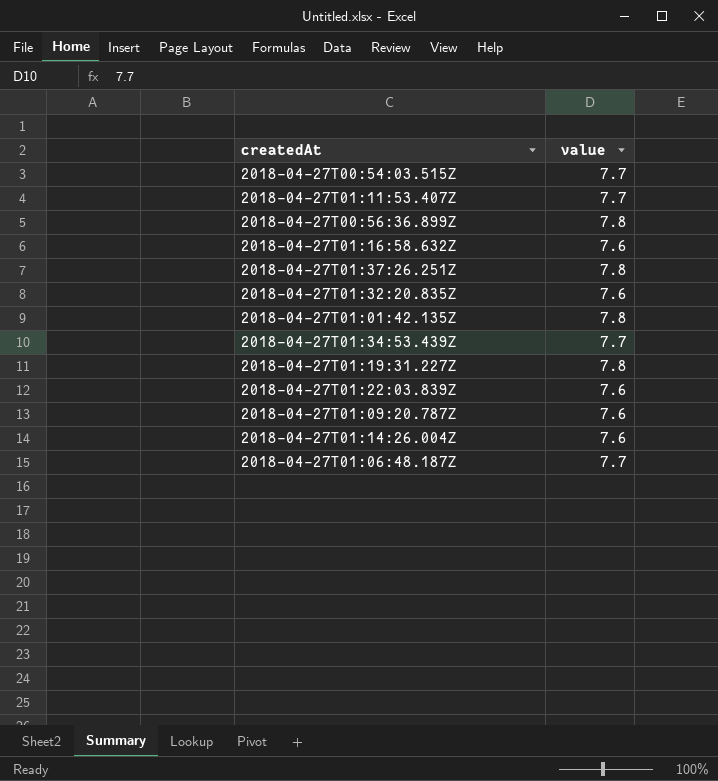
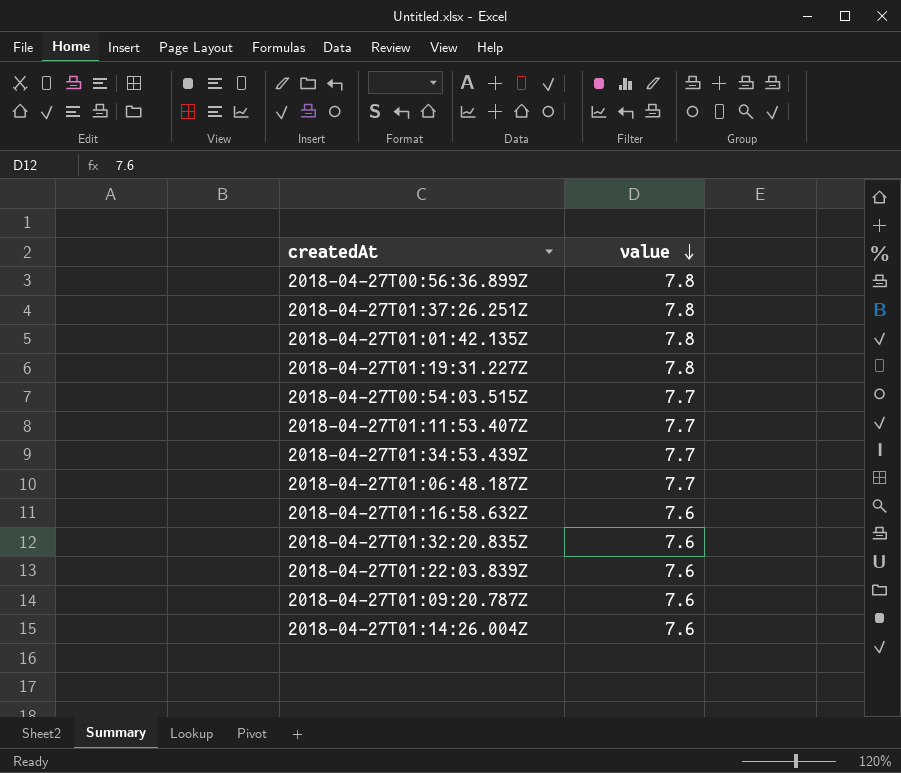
row order: none -> value descending

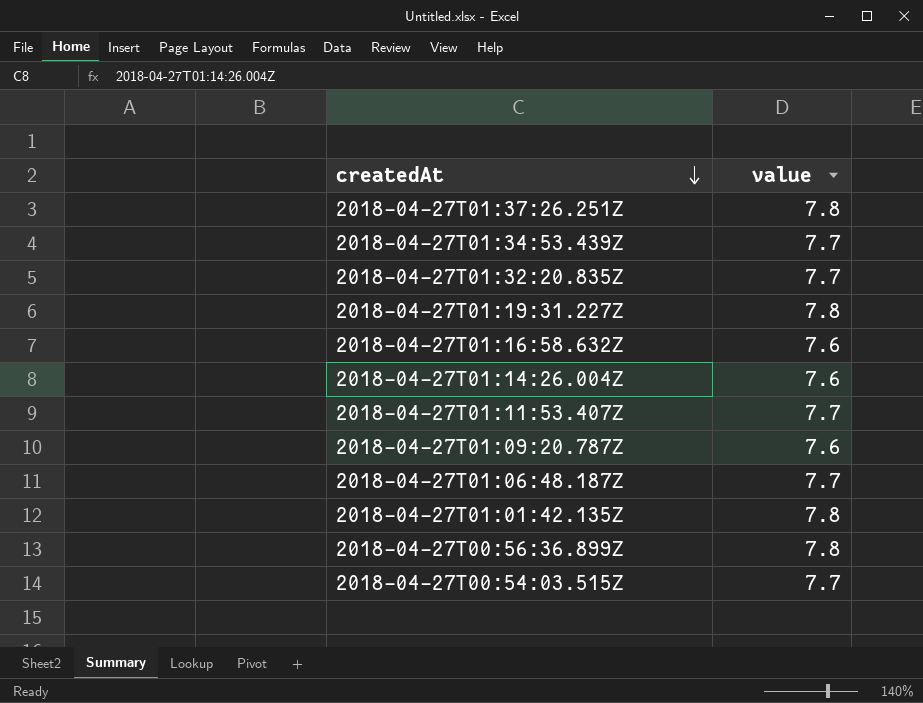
row order: value descending -> createdAt descending
row 2018-04-27T01:22:03.839Z: 7.6 -> none
2018-04-27T01:32:20.835Z | value: 7.6 -> 7.7

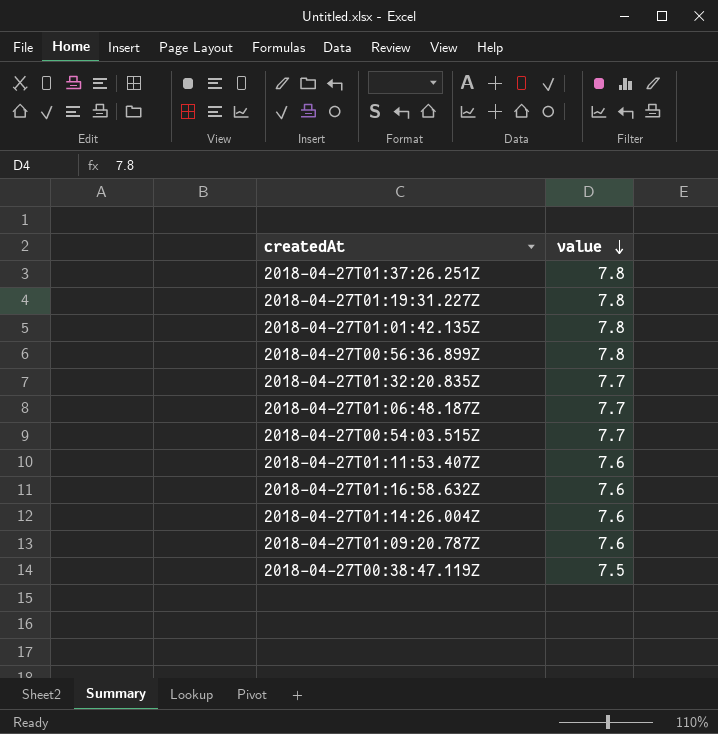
row order: createdAt descending -> value descending
row 2018-04-27T01:34:53.439Z: 7.7 -> none
2018-04-27T01:11:53.407Z | value: 7.7 -> 7.6
row 2018-04-27T00:38:47.119Z: none -> 7.5

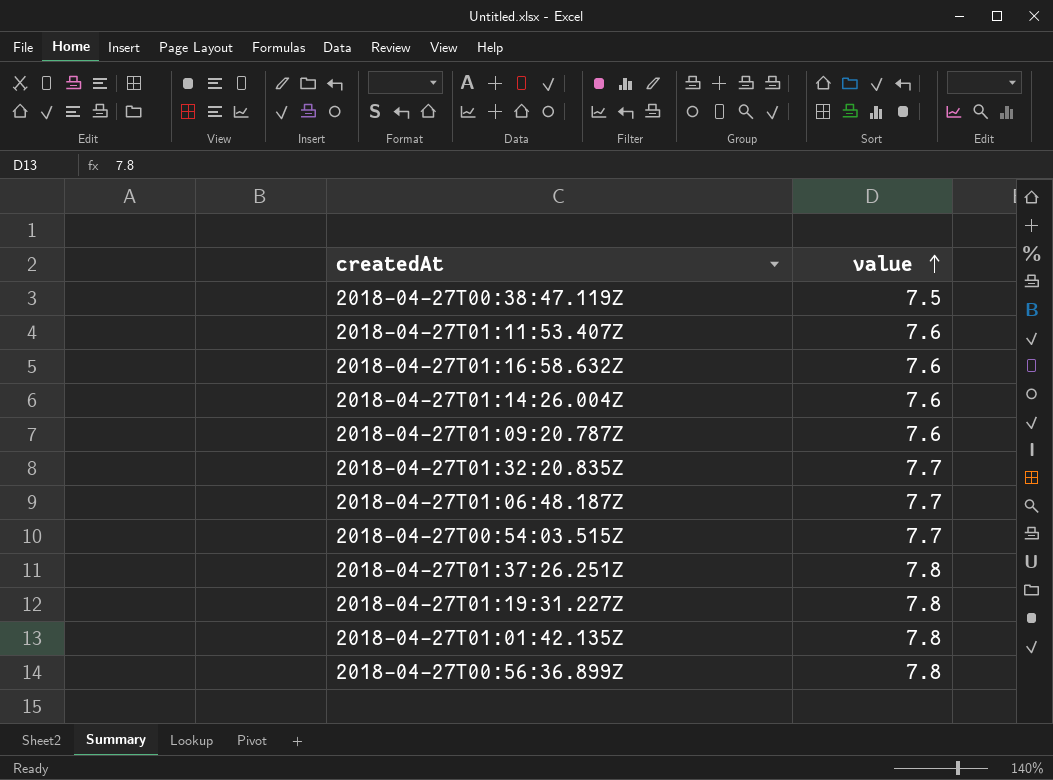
row order: value descending -> value ascending

